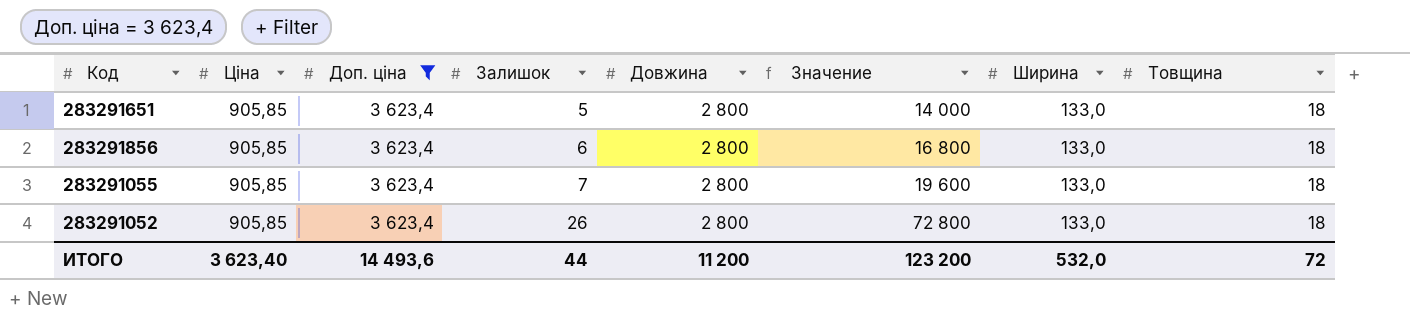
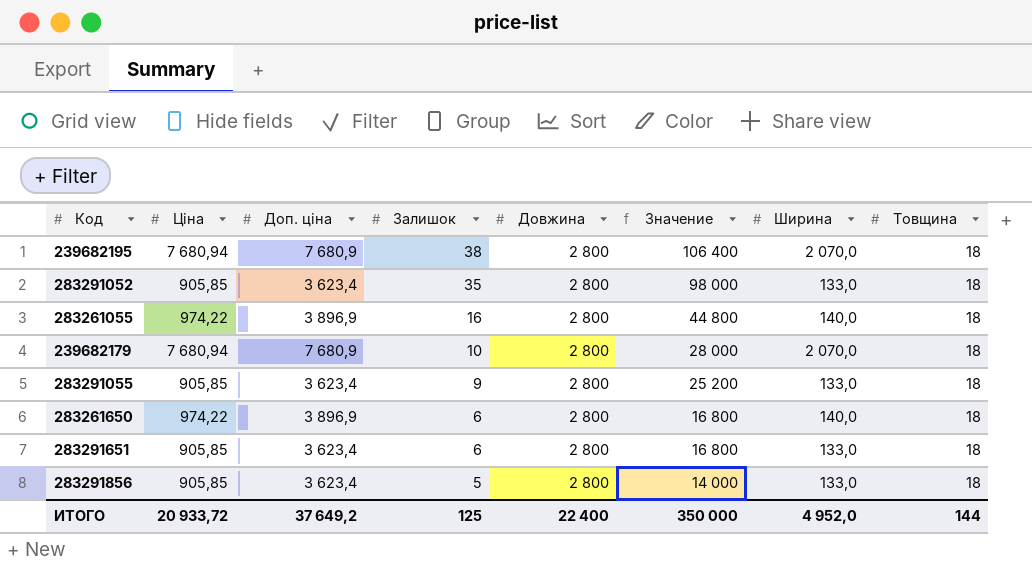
filter: Доп. ціна = 3 623,4 -> none
row order: Залишок ascending -> Залишок descending
283291052 | Залишок: 26 -> 35
283291052 | Значение: 72 800 -> 98 000
283291055 | Залишок: 7 -> 9
283291055 | Значение: 19 600 -> 25 200
283291651 | Залишок: 5 -> 6
283291651 | Значение: 14 000 -> 16 800
283291856 | Залишок: 6 -> 5
283291856 | Значение: 16 800 -> 14 000
ИТОГО | Ціна: 3 623,40 -> 20 933,72
ИТОГО | Доп. ціна: 14 493,6 -> 37 649,2
ИТОГО | Залишок: 44 -> 125
ИТОГО | Довжина: 11 200 -> 22 400
ИТОГО | Значение: 123 200 -> 350 000
ИТОГО | Ширина: 532,0 -> 4 952,0
ИТОГО | Товщина: 72 -> 144

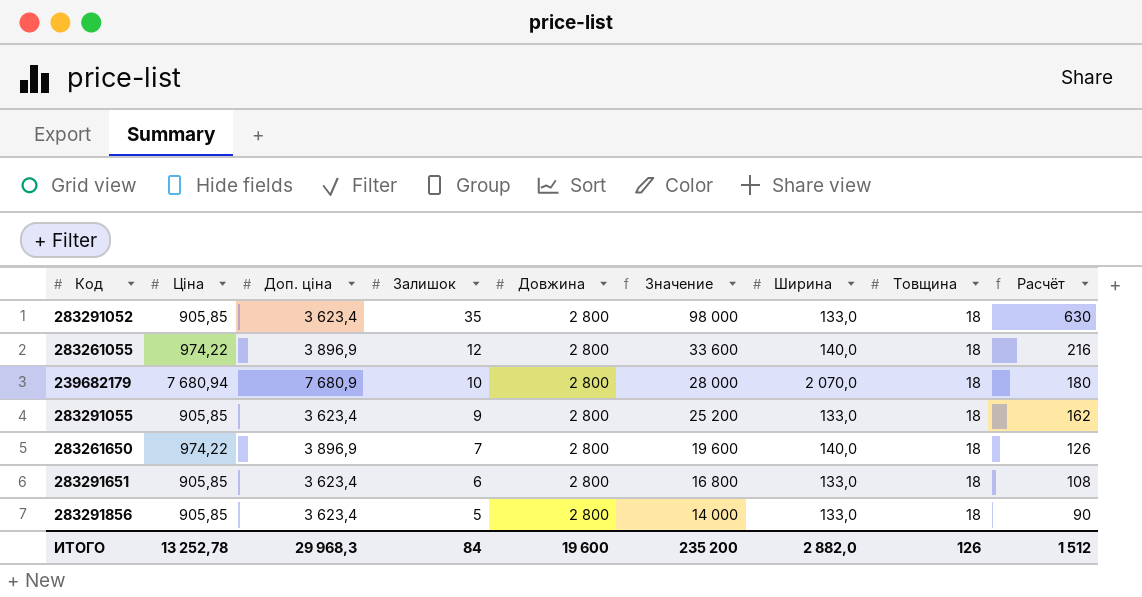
column Расчёт | formula: none -> [Залишок] * [Товщина]
row 239682195: 7 680,94 | 7 680,9 | 38 | 2 800 | 106 400 | 2 070,0 | 18 -> none
283261055 | Залишок: 16 -> 12
283261055 | Значение: 44 800 -> 33 600
283261650 | Залишок: 6 -> 7
283261650 | Значение: 16 800 -> 19 600
ИТОГО | Ціна: 20 933,72 -> 13 252,78
ИТОГО | Доп. ціна: 37 649,2 -> 29 968,3
ИТОГО | Залишок: 125 -> 84
ИТОГО | Довжина: 22 400 -> 19 600
ИТОГО | Значение: 350 000 -> 235 200
ИТОГО | Ширина: 4 952,0 -> 2 882,0
ИТОГО | Товщина: 144 -> 126

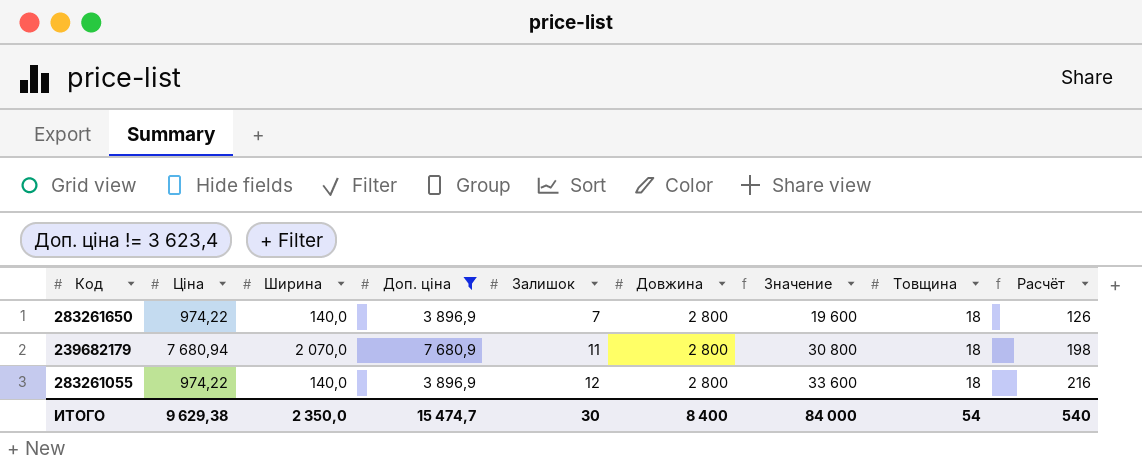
filter: none -> Доп. ціна != 3 623,4
row order: Залишок descending -> Залишок ascending
column Ширина | position: 7 -> 3
239682179 | Залишок: 10 -> 11
239682179 | Значение: 28 000 -> 30 800
239682179 | Расчёт: 180 -> 198
ИТОГО | Ціна: 13 252,78 -> 9 629,38
ИТОГО | Ширина: 2 882,0 -> 2 350,0
ИТОГО | Доп. ціна: 29 968,3 -> 15 474,7
ИТОГО | Залишок: 84 -> 30
ИТОГО | Довжина: 19 600 -> 8 400
ИТОГО | Значение: 235 200 -> 84 000
ИТОГО | Товщина: 126 -> 54
ИТОГО | Расчёт: 1 512 -> 540

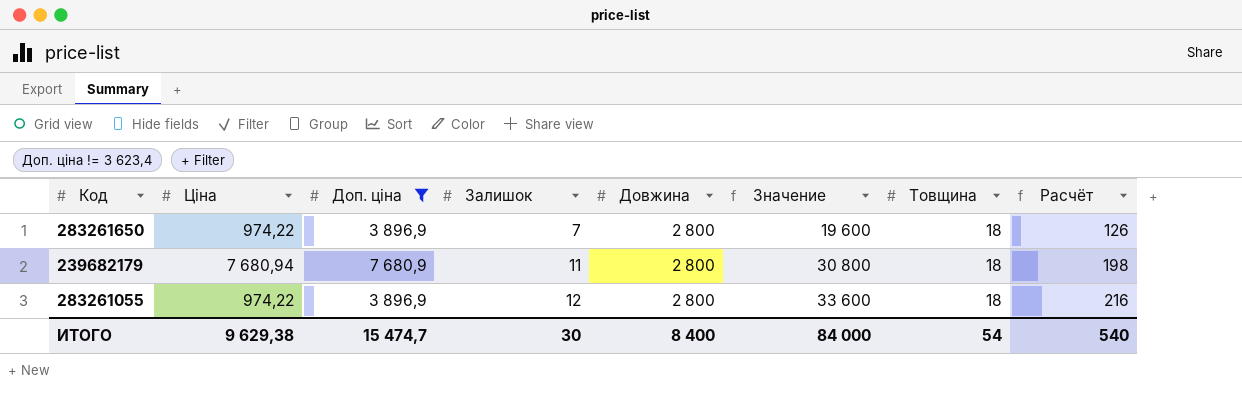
column Ширина | position: 3 -> none

